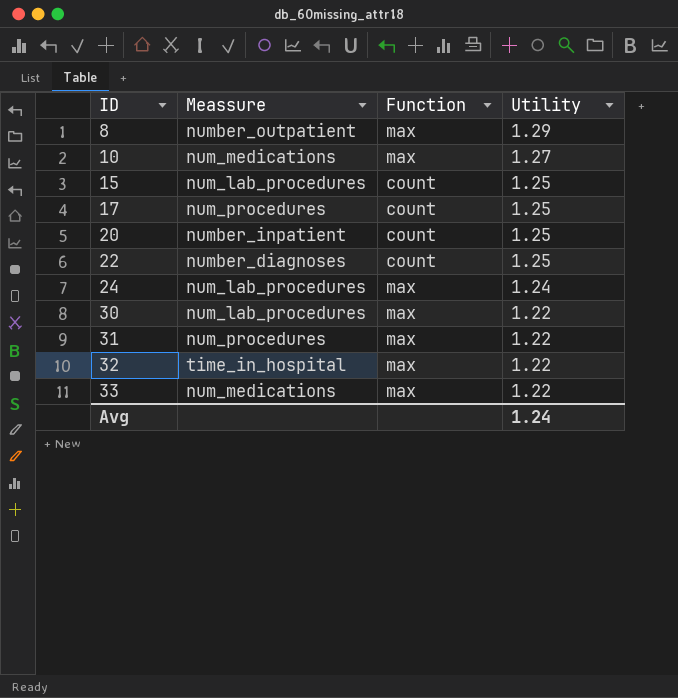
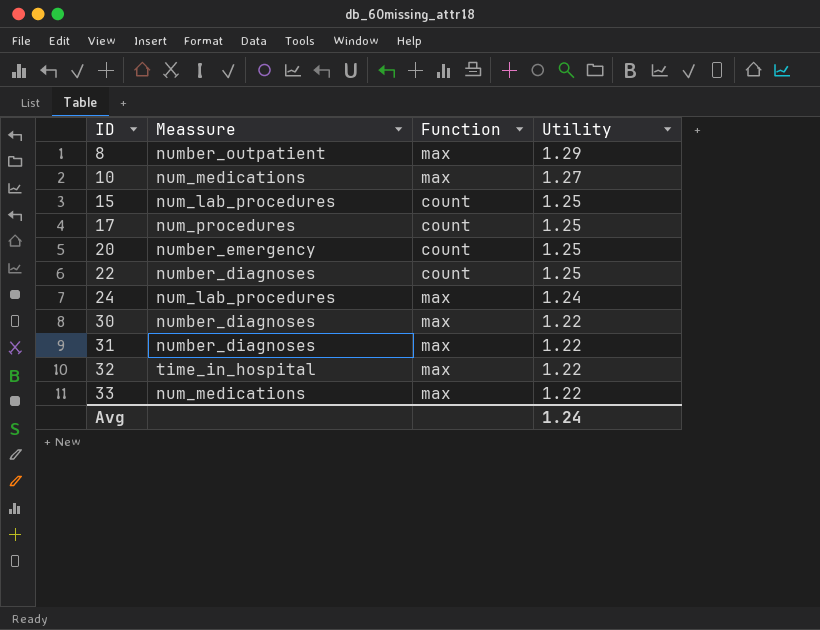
20 | Meassure: number_inpatient -> number_emergency
30 | Meassure: num_lab_procedures -> number_diagnoses
31 | Meassure: num_procedures -> number_diagnoses

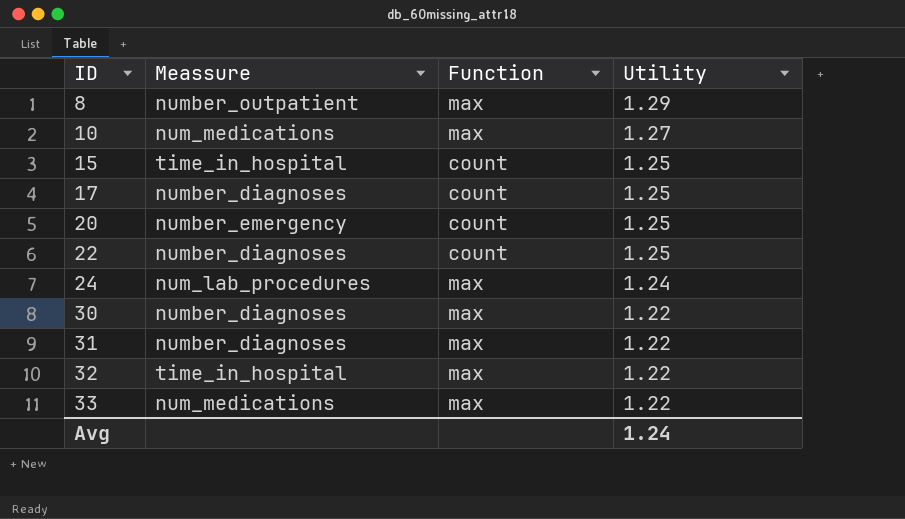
15 | Meassure: num_lab_procedures -> time_in_hospital
17 | Meassure: num_procedures -> number_diagnoses

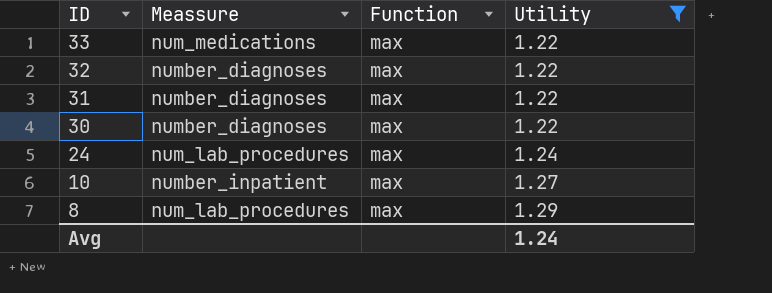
filter: none -> Utility != 1.25
row order: ID ascending -> ID descending
32 | Meassure: time_in_hospital -> number_diagnoses
10 | Meassure: num_medications -> number_inpatient
8 | Meassure: number_outpatient -> num_lab_procedures

